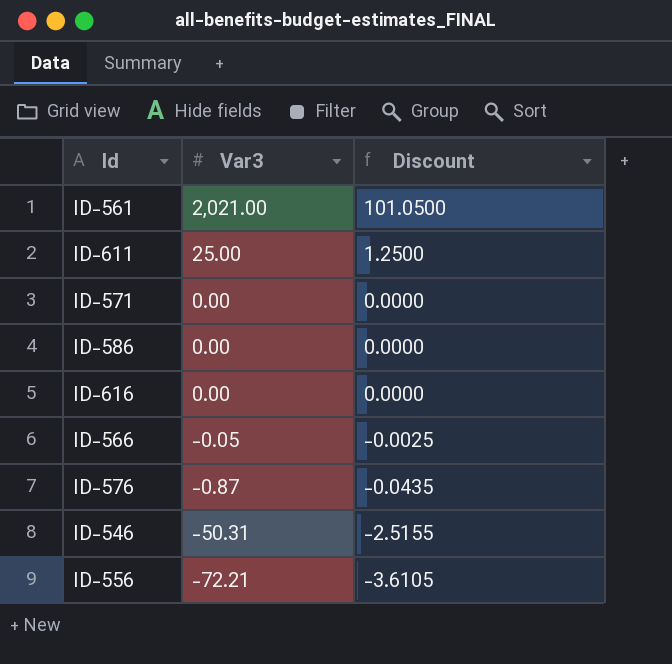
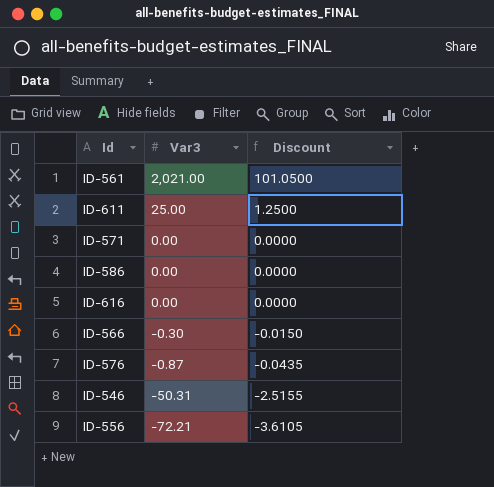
ID-566 | Var3: -0.05 -> -0.30
ID-566 | Discount: -0.0025 -> -0.0150

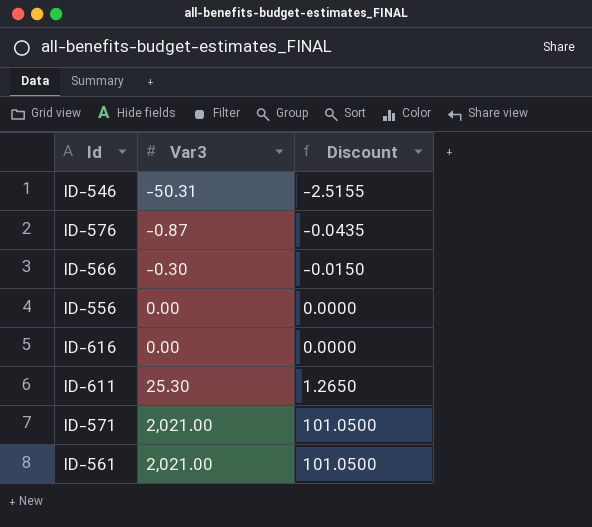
row order: Var3 descending -> Var3 ascending
row ID-586: 0.00 | 0.0000 -> none
ID-556 | Var3: -72.21 -> 0.00
ID-556 | Discount: -3.6105 -> 0.0000
ID-611 | Var3: 25.00 -> 25.30
ID-611 | Discount: 1.2500 -> 1.2650
ID-571 | Var3: 0.00 -> 2,021.00
ID-571 | Discount: 0.0000 -> 101.0500

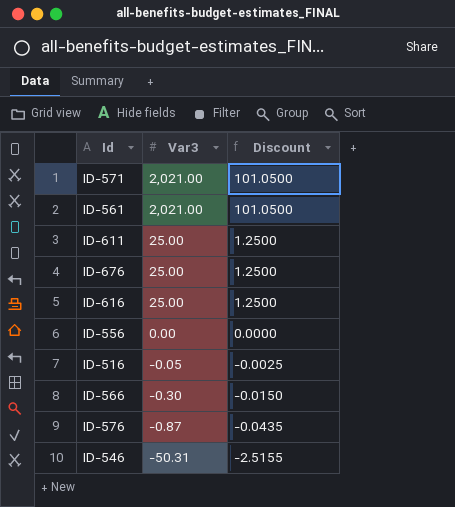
row order: Var3 ascending -> Var3 descending
ID-611 | Var3: 25.30 -> 25.00
ID-611 | Discount: 1.2650 -> 1.2500
row ID-676: none -> 25.00 | 1.2500
ID-616 | Var3: 0.00 -> 25.00
ID-616 | Discount: 0.0000 -> 1.2500
row ID-516: none -> -0.05 | -0.0025

